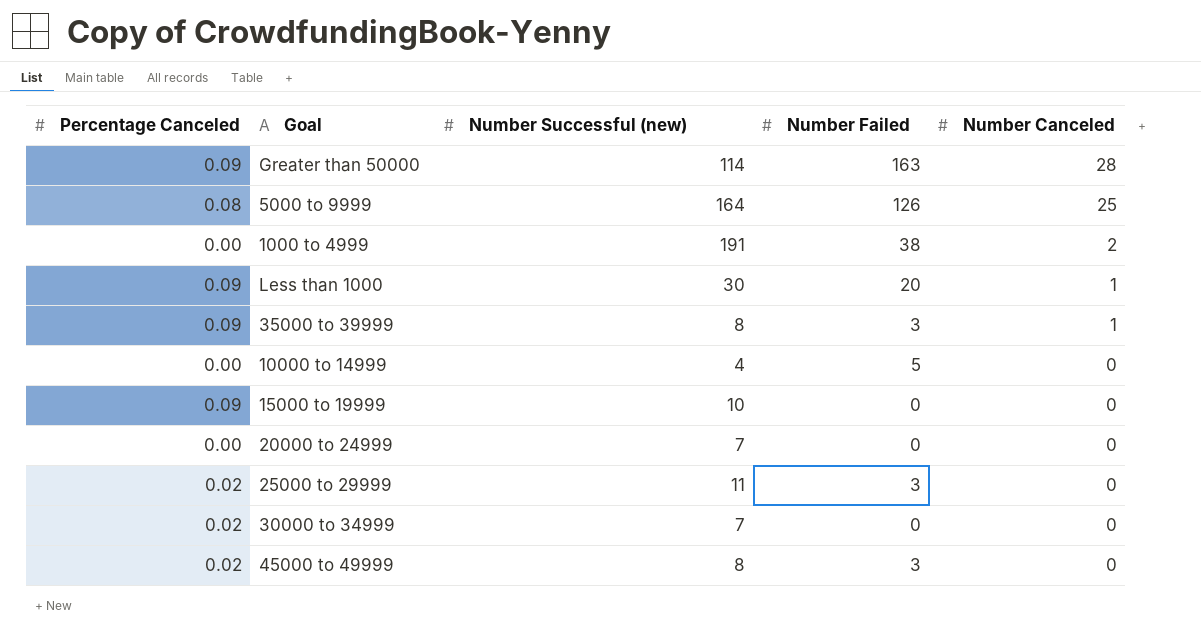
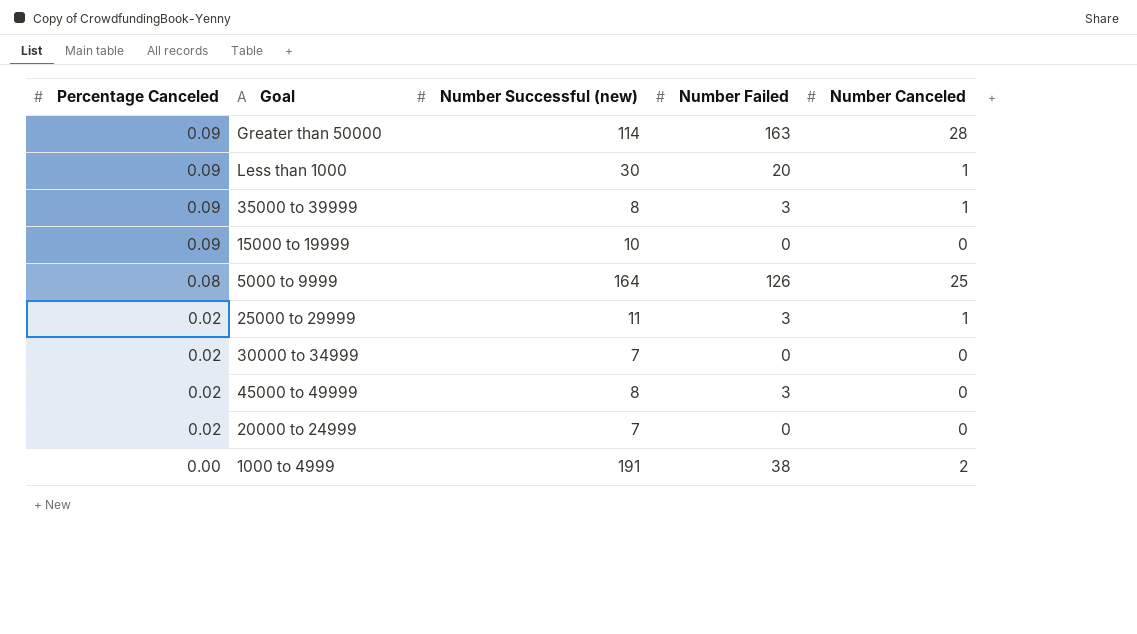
row order: Number Canceled descending -> Percentage Canceled descending
row 10000 to 14999: 0.00 | 4 | 5 | 0 -> none
25000 to 29999 | Number Canceled: 0 -> 1
20000 to 24999 | Percentage Canceled: 0.00 -> 0.02

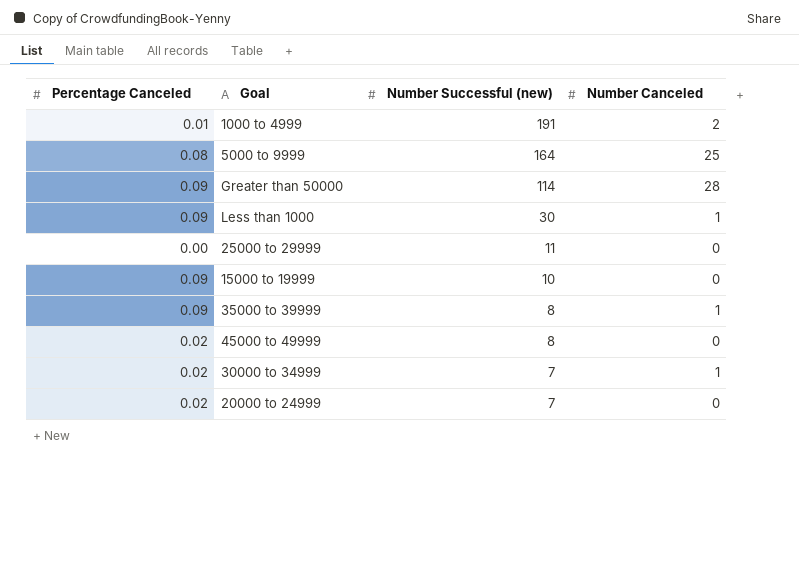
row order: Percentage Canceled descending -> Number Successful (new) descending
column Number Failed | position: 4 -> none
1000 to 4999 | Percentage Canceled: 0.00 -> 0.01
25000 to 29999 | Percentage Canceled: 0.02 -> 0.00
25000 to 29999 | Number Canceled: 1 -> 0
30000 to 34999 | Number Canceled: 0 -> 1

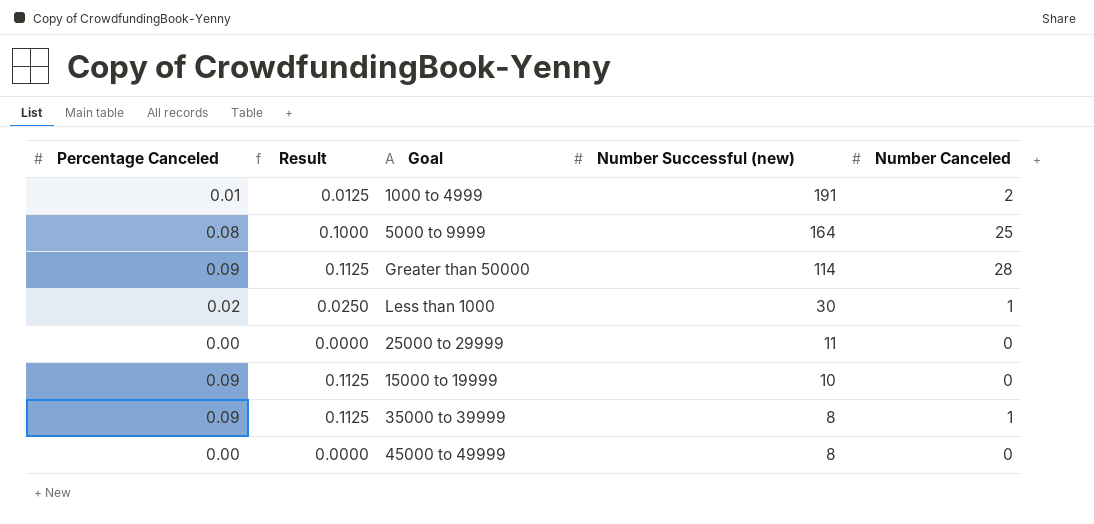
column Result | formula: none -> [Percentage Canceled] * 1.25
row 30000 to 34999: 0.02 | 7 | 1 -> none
row 20000 to 24999: 0.02 | 7 | 0 -> none
Less than 1000 | Percentage Canceled: 0.09 -> 0.02
45000 to 49999 | Percentage Canceled: 0.02 -> 0.00

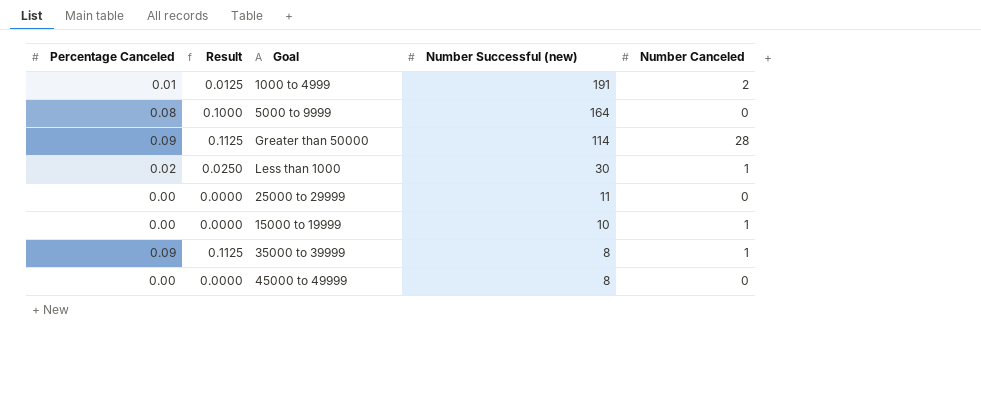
5000 to 9999 | Number Canceled: 25 -> 0
15000 to 19999 | Percentage Canceled: 0.09 -> 0.00
15000 to 19999 | Result: 0.1125 -> 0.0000
15000 to 19999 | Number Canceled: 0 -> 1

